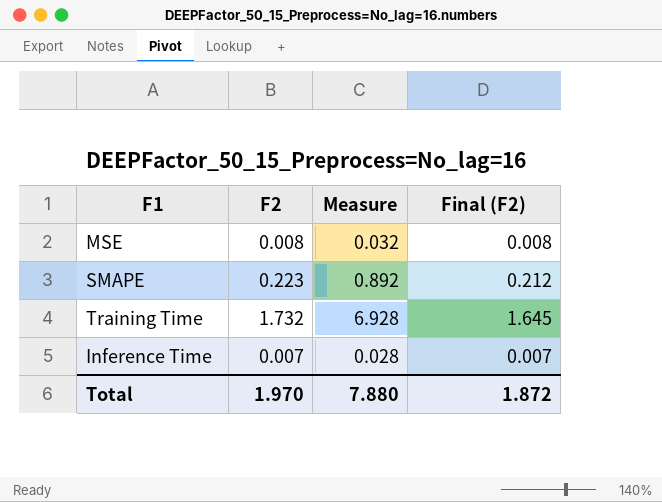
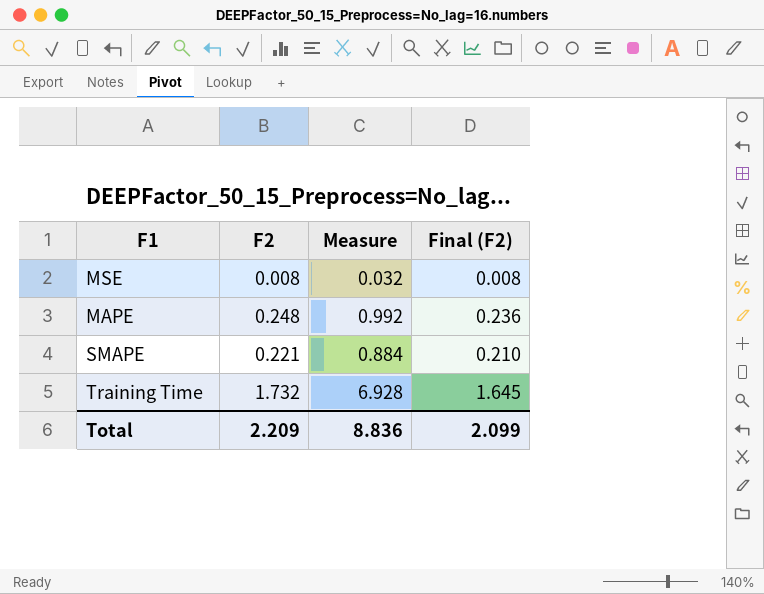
row Inference Time: 0.007 | 0.028 | 0.007 -> none
row MAPE: none -> 0.248 | 0.992 | 0.236
SMAPE | F2: 0.223 -> 0.221
SMAPE | Measure: 0.892 -> 0.884
SMAPE | Final (F2): 0.212 -> 0.210
Total | F2: 1.970 -> 2.209
Total | Measure: 7.880 -> 8.836
Total | Final (F2): 1.872 -> 2.099

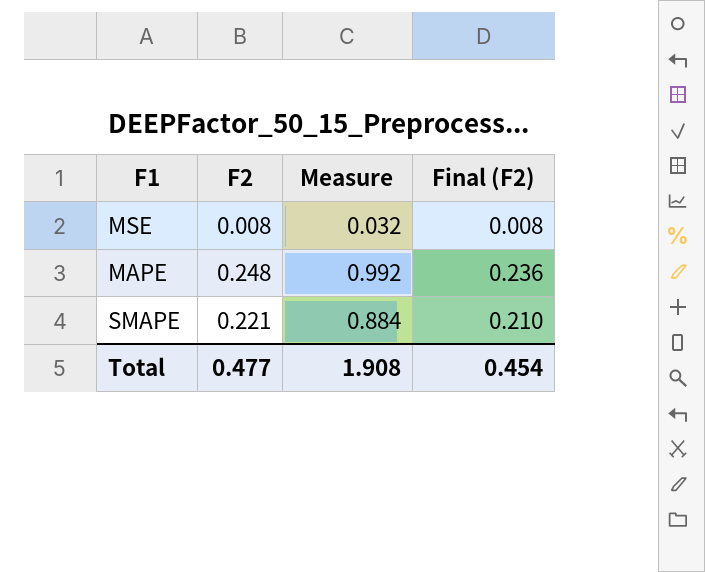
row Training Time: 1.732 | 6.928 | 1.645 -> none
Total | F2: 2.209 -> 0.477
Total | Measure: 8.836 -> 1.908
Total | Final (F2): 2.099 -> 0.454

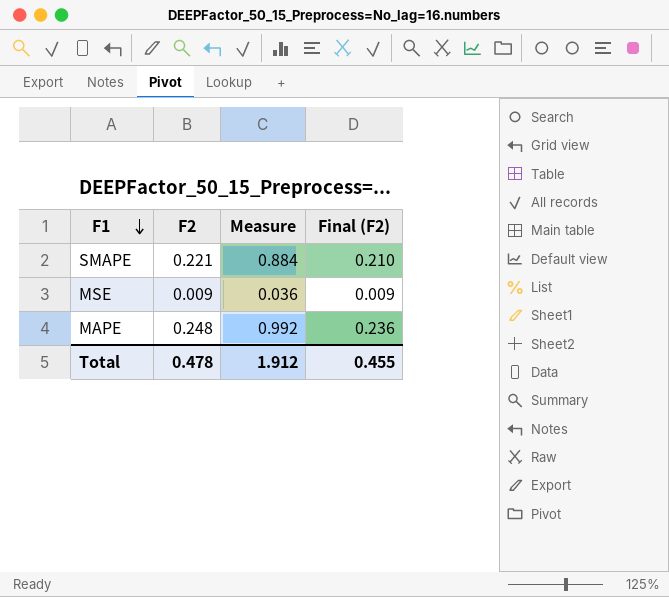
row order: none -> F1 descending
MSE | F2: 0.008 -> 0.009
MSE | Measure: 0.032 -> 0.036
MSE | Final (F2): 0.008 -> 0.009
Total | F2: 0.477 -> 0.478
Total | Measure: 1.908 -> 1.912
Total | Final (F2): 0.454 -> 0.455

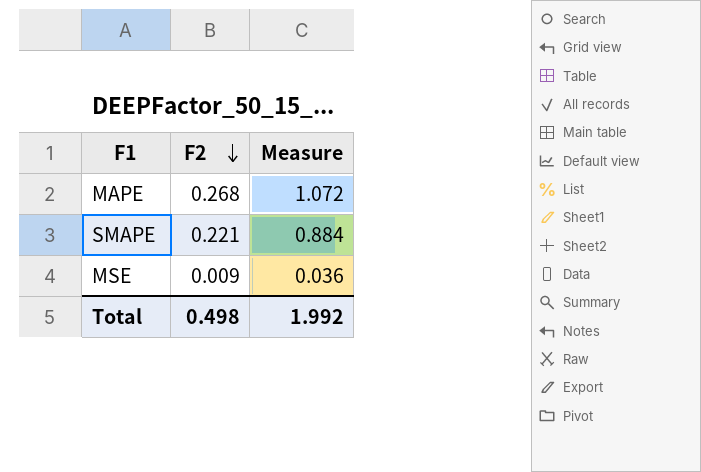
row order: F1 descending -> F2 descending
column Final (F2) | formula: [F2] * 0.95 -> none
MAPE | F2: 0.248 -> 0.268
MAPE | Measure: 0.992 -> 1.072
Total | F2: 0.478 -> 0.498
Total | Measure: 1.912 -> 1.992

